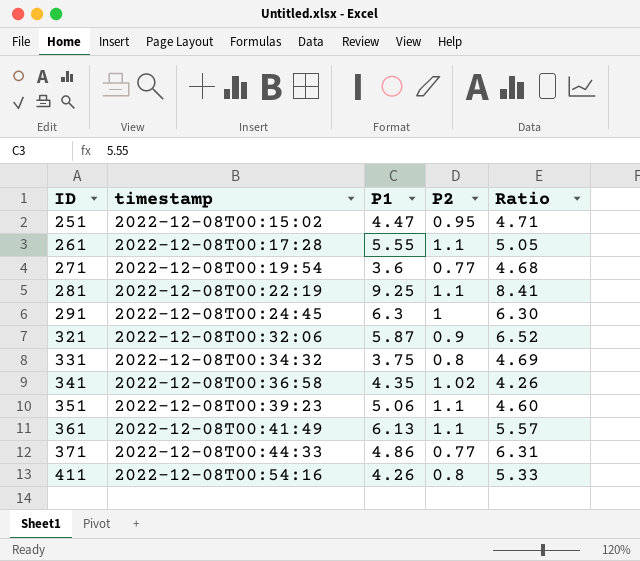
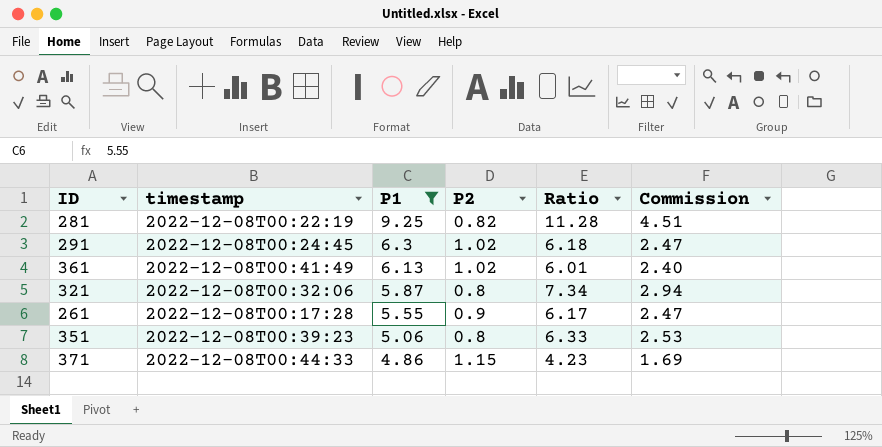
filter: none -> P1 >= 4.86
row order: ID ascending -> P1 descending
column Commission | formula: none -> [Ratio] * 0.4
281 | P2: 1.1 -> 0.82
281 | Ratio: 8.41 -> 11.28
291 | P2: 1 -> 1.02
291 | Ratio: 6.30 -> 6.18
361 | P2: 1.1 -> 1.02
361 | Ratio: 5.57 -> 6.01
321 | P2: 0.9 -> 0.8
321 | Ratio: 6.52 -> 7.34
261 | P2: 1.1 -> 0.9
261 | Ratio: 5.05 -> 6.17
351 | P2: 1.1 -> 0.8
351 | Ratio: 4.60 -> 6.33
371 | P2: 0.77 -> 1.15
371 | Ratio: 6.31 -> 4.23

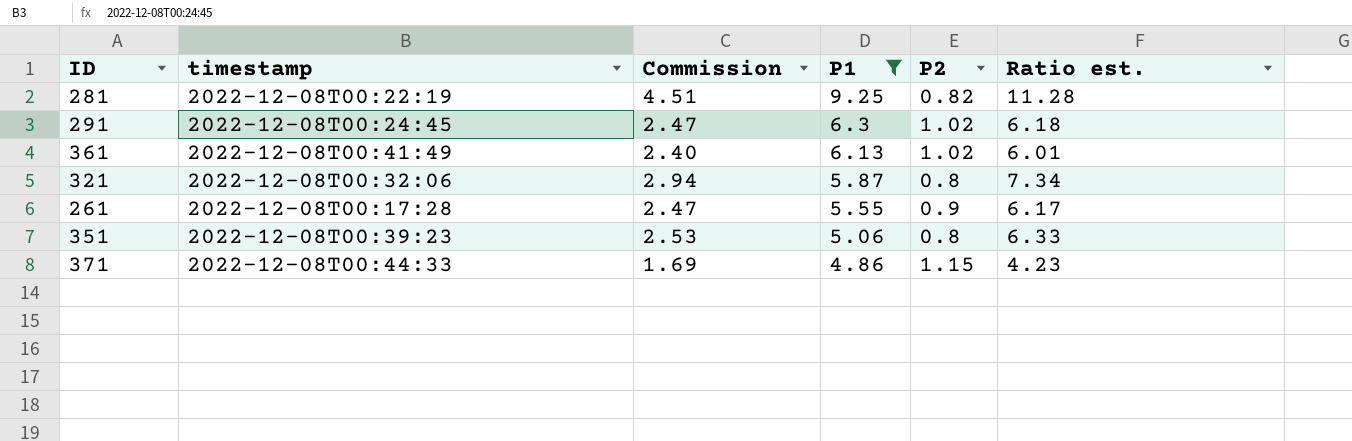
column Commission | position: 6 -> 3
column name: Ratio -> Ratio est.

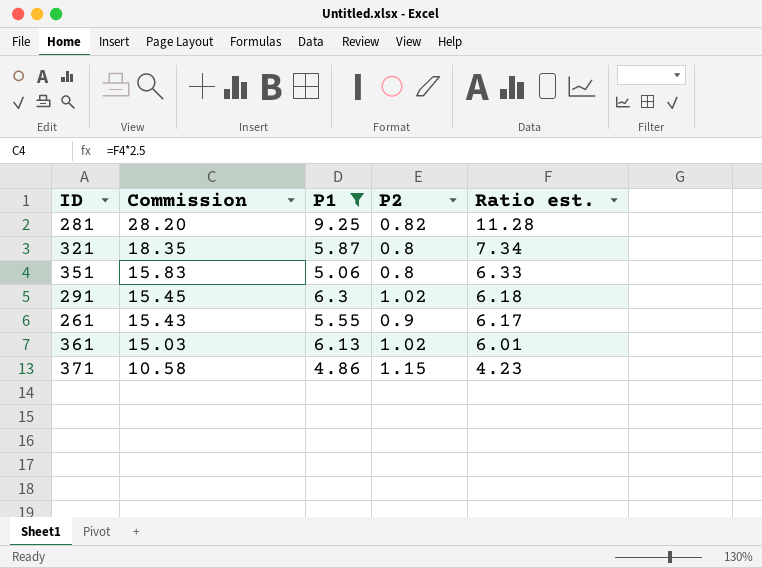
row order: P1 descending -> Commission descending
column timestamp | position: 2 -> none
column Commission | formula: [Ratio est.] * 0.4 -> [Ratio est.] * 2.5

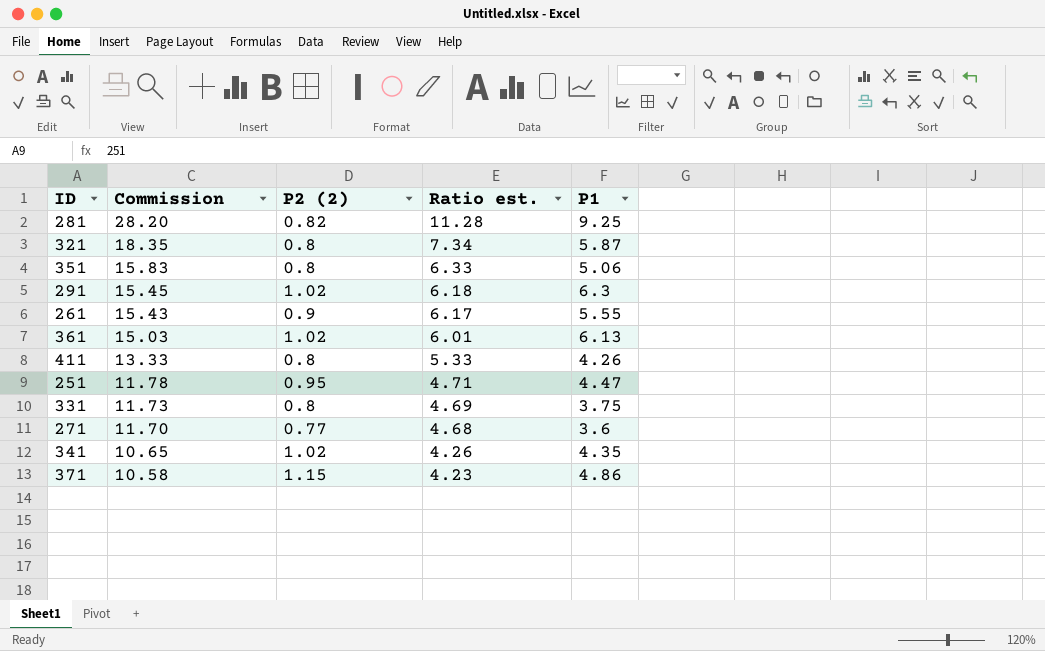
filter: P1 >= 4.86 -> none
column name: P2 -> P2 (2)
column P1 | position: 3 -> 5

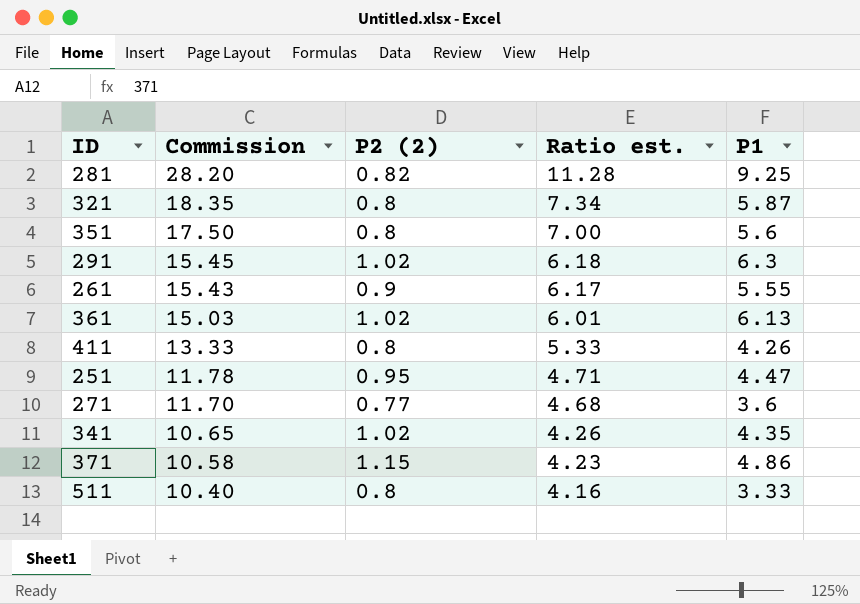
row 331: 11.73 | 0.8 | 4.69 | 3.75 -> none
351 | Commission: 15.83 -> 17.50
351 | Ratio est.: 6.33 -> 7.00
351 | P1: 5.06 -> 5.6
row 511: none -> 10.40 | 0.8 | 4.16 | 3.33

